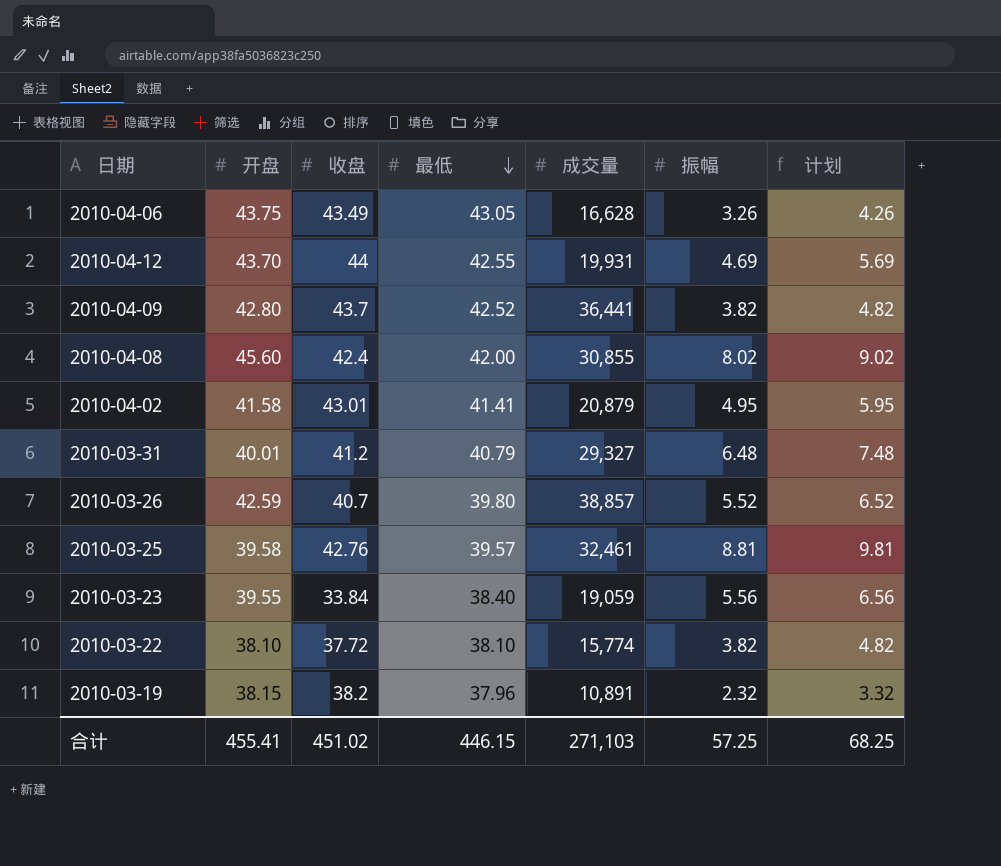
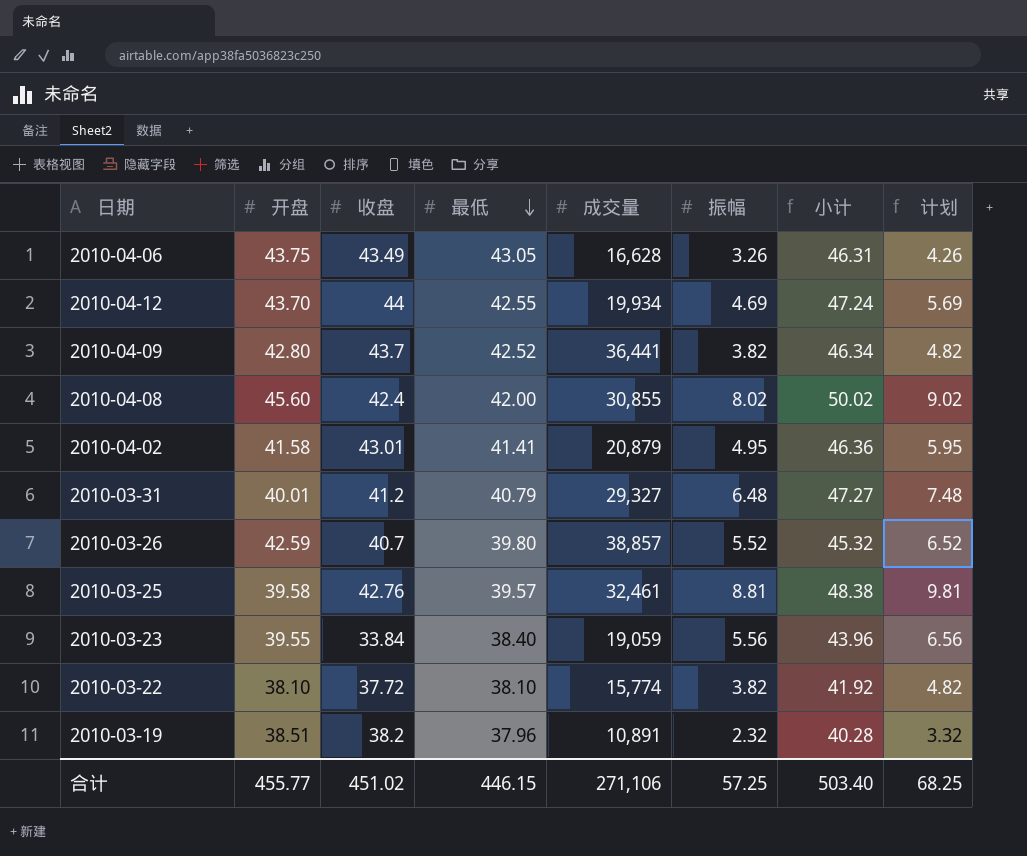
column 小计 | formula: none -> [最低] + [振幅]
2010-04-12 | 成交量: 19,931 -> 19,934
2010-03-19 | 开盘: 38.15 -> 38.51
合计 | 开盘: 455.41 -> 455.77
合计 | 成交量: 271,103 -> 271,106

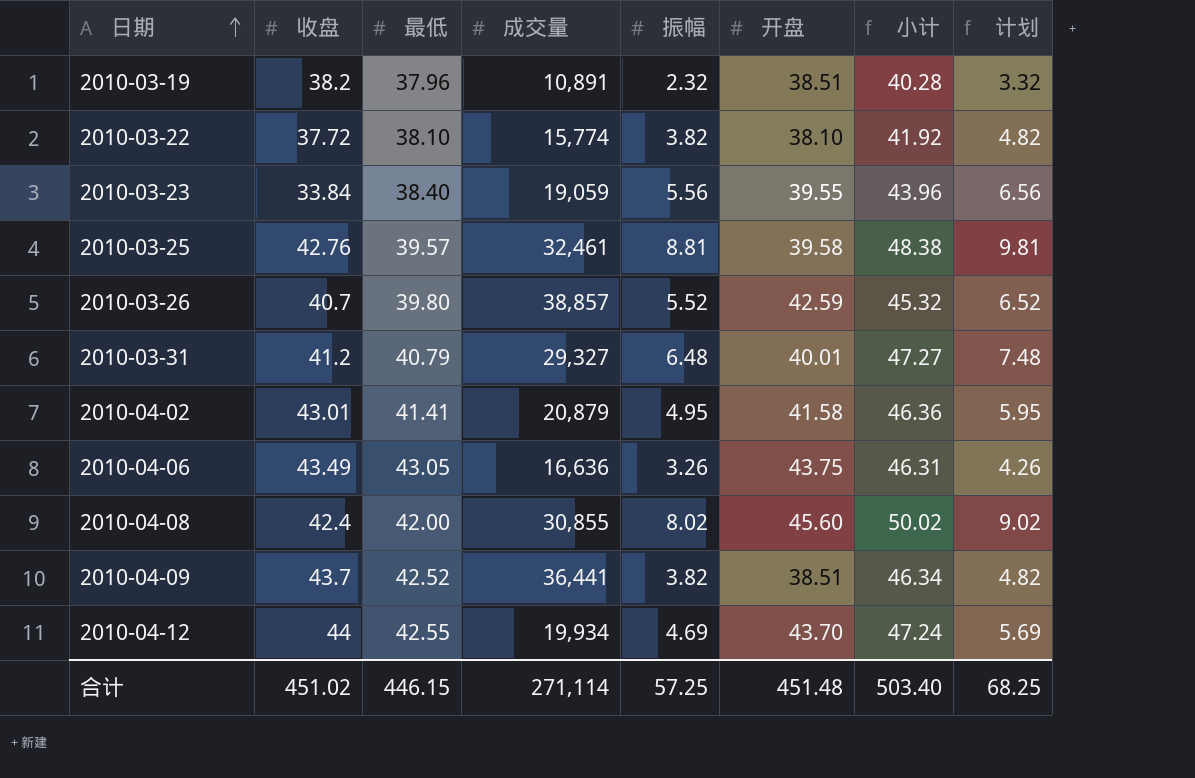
row order: 最低 descending -> 日期 ascending
column 开盘 | position: 2 -> 6
2010-04-06 | 成交量: 16,628 -> 16,636
2010-04-09 | 开盘: 42.80 -> 38.51
合计 | 成交量: 271,106 -> 271,114
合计 | 开盘: 455.77 -> 451.48

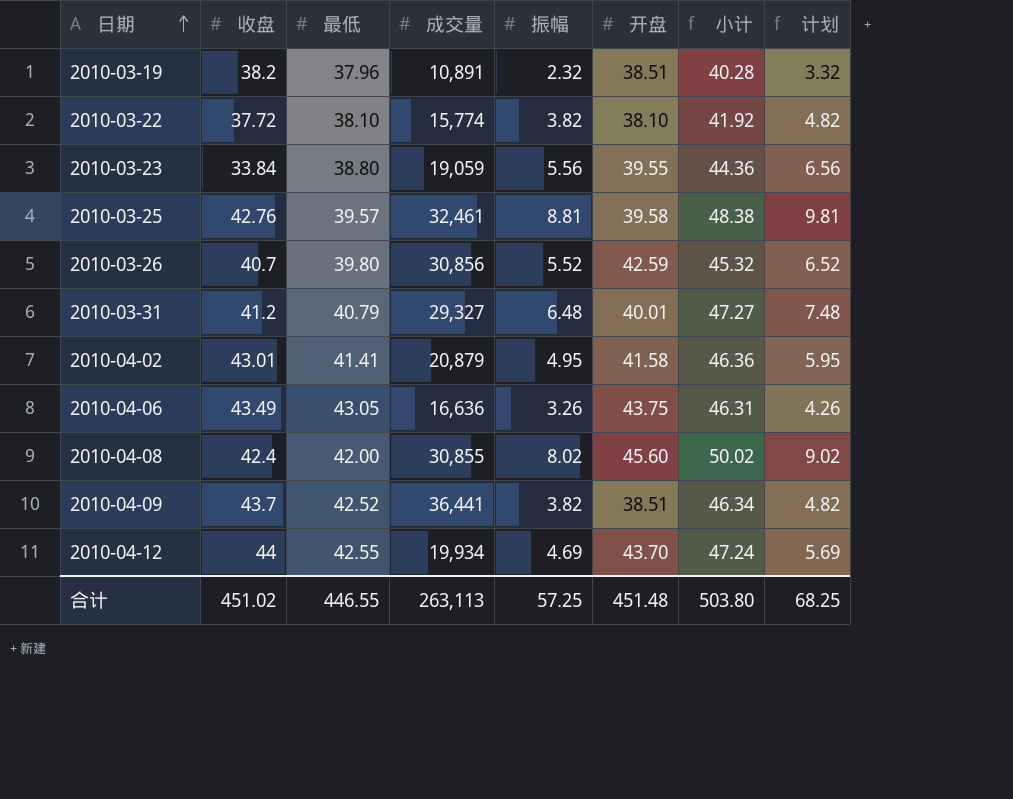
2010-03-23 | 最低: 38.40 -> 38.80
2010-03-23 | 小计: 43.96 -> 44.36
2010-03-26 | 成交量: 38,857 -> 30,856
合计 | 最低: 446.15 -> 446.55
合计 | 成交量: 271,114 -> 263,113
合计 | 小计: 503.40 -> 503.80

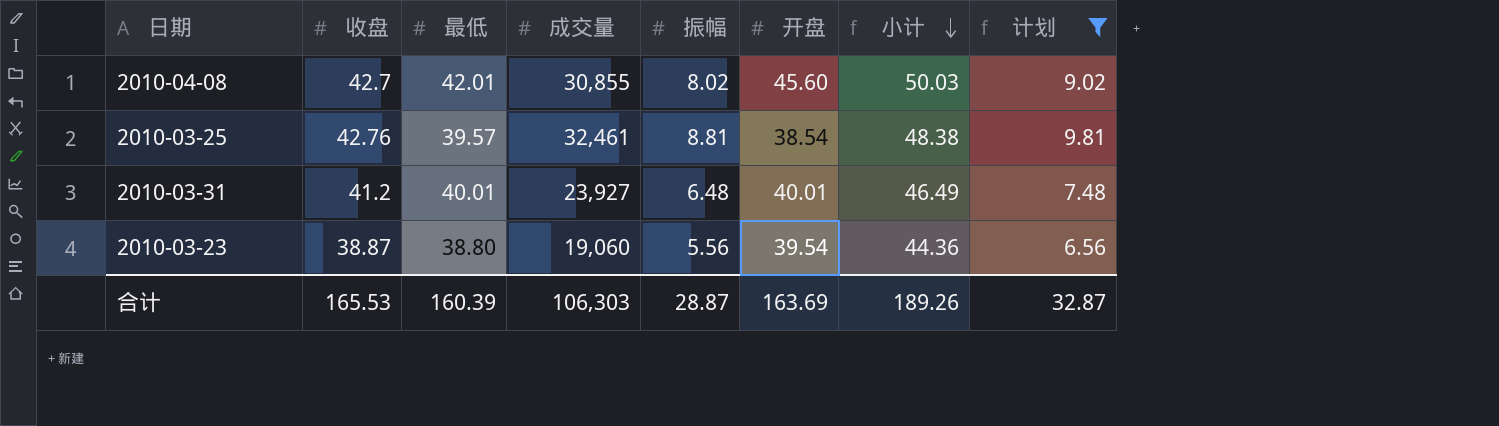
filter: none -> 计划 >= 6.56
row order: 日期 ascending -> 小计 descending
2010-04-08 | 收盘: 42.4 -> 42.7
2010-04-08 | 最低: 42.00 -> 42.01
2010-04-08 | 小计: 50.02 -> 50.03
2010-03-25 | 开盘: 39.58 -> 38.54
2010-03-31 | 最低: 40.79 -> 40.01
2010-03-31 | 成交量: 29,327 -> 23,927
2010-03-31 | 小计: 47.27 -> 46.49
2010-03-23 | 收盘: 33.84 -> 38.87
2010-03-23 | 成交量: 19,059 -> 19,060
2010-03-23 | 开盘: 39.55 -> 39.54
合计 | 收盘: 451.02 -> 165.53
合计 | 最低: 446.55 -> 160.39
合计 | 成交量: 263,113 -> 106,303
合计 | 振幅: 57.25 -> 28.87
合计 | 开盘: 451.48 -> 163.69
合计 | 小计: 503.80 -> 189.26
合计 | 计划: 68.25 -> 32.87

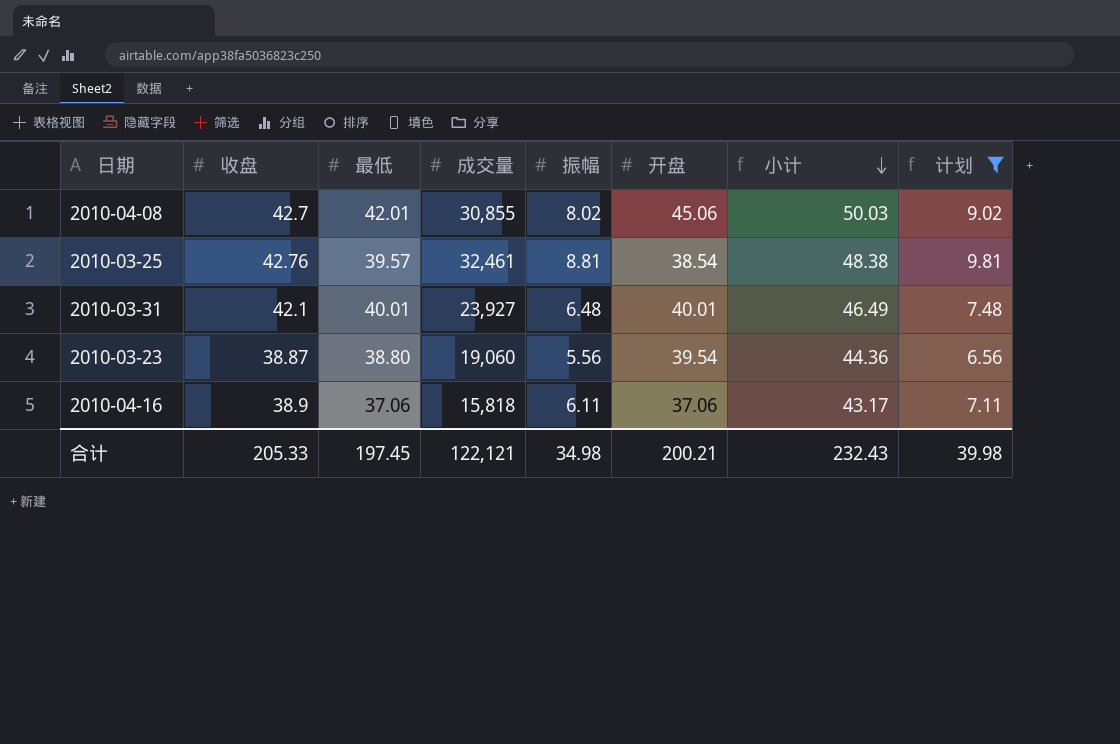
2010-04-08 | 开盘: 45.60 -> 45.06
2010-03-31 | 收盘: 41.2 -> 42.1
row 2010-04-16: none -> 38.9 | 37.06 | 15,818 | 6.11 | 37.06 | 43.17 | 7.11
合计 | 收盘: 165.53 -> 205.33
合计 | 最低: 160.39 -> 197.45
合计 | 成交量: 106,303 -> 122,121
合计 | 振幅: 28.87 -> 34.98
合计 | 开盘: 163.69 -> 200.21
合计 | 小计: 189.26 -> 232.43
合计 | 计划: 32.87 -> 39.98

